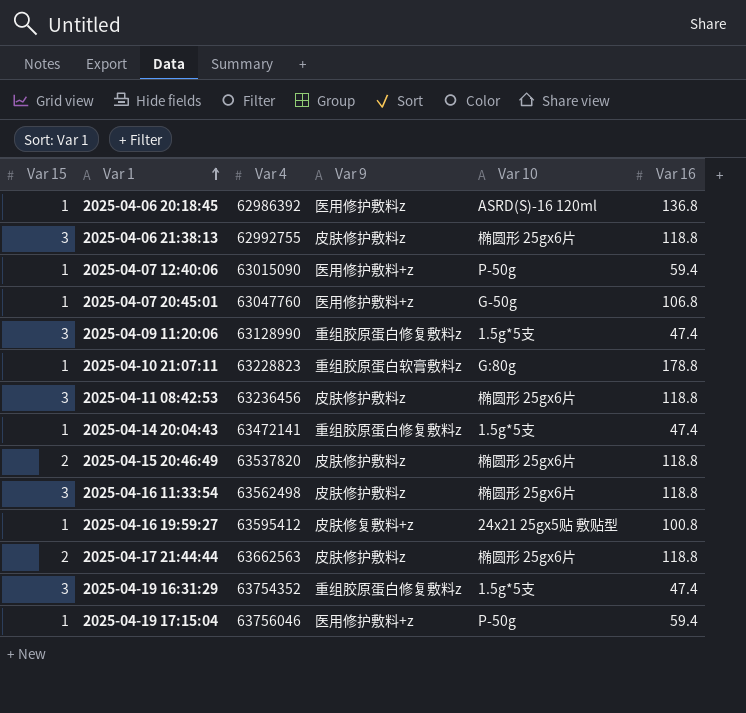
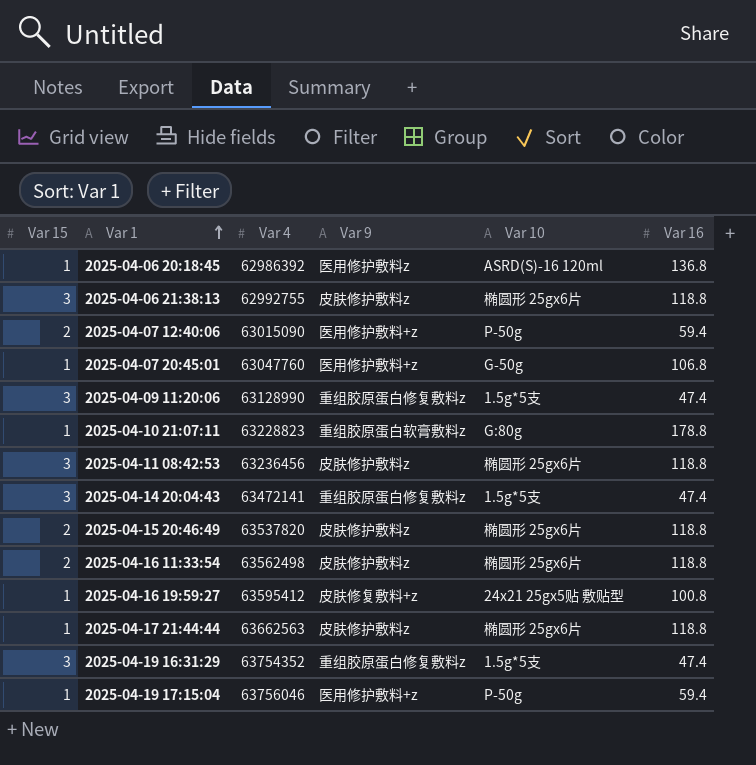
2025-04-07 12:40:06 | Var 15: 1 -> 2
2025-04-14 20:04:43 | Var 15: 1 -> 3
2025-04-16 11:33:54 | Var 15: 3 -> 2
2025-04-17 21:44:44 | Var 15: 2 -> 1

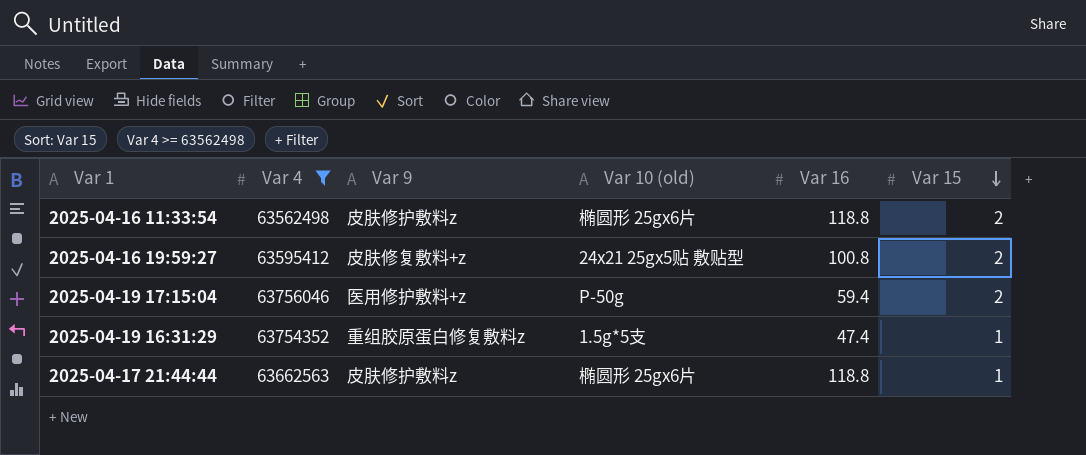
filter: none -> Var 4 >= 63562498
row order: Var 1 ascending -> Var 15 descending
column name: Var 10 -> Var 10 (old)
column Var 15 | position: 1 -> 6
2025-04-16 19:59:27 | Var 15: 1 -> 2
2025-04-19 17:15:04 | Var 15: 1 -> 2
2025-04-19 16:31:29 | Var 15: 3 -> 1

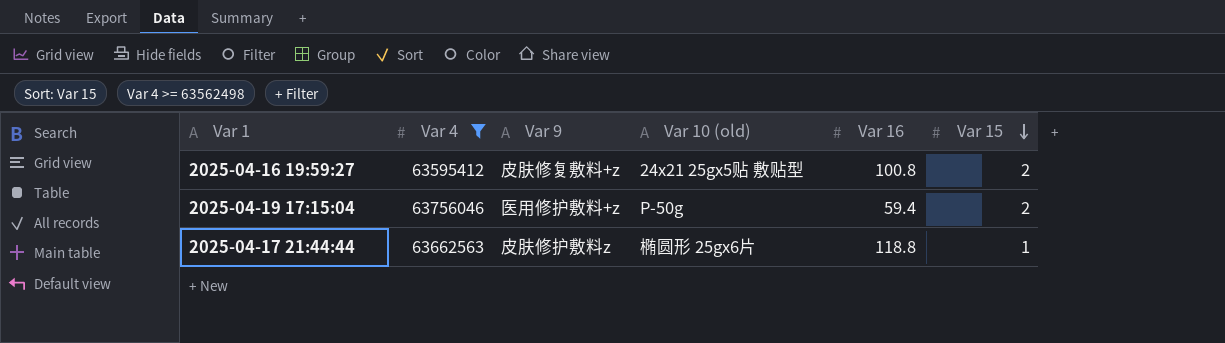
row 2025-04-16 11:33:54: 63562498 | 皮肤修护敷料z | 椭圆形 25gx6片 | 118.8 | 2 -> none
row 2025-04-19 16:31:29: 63754352 | 重组胶原蛋白修复敷料z | 1.5g*5支 | 47.4 | 1 -> none

